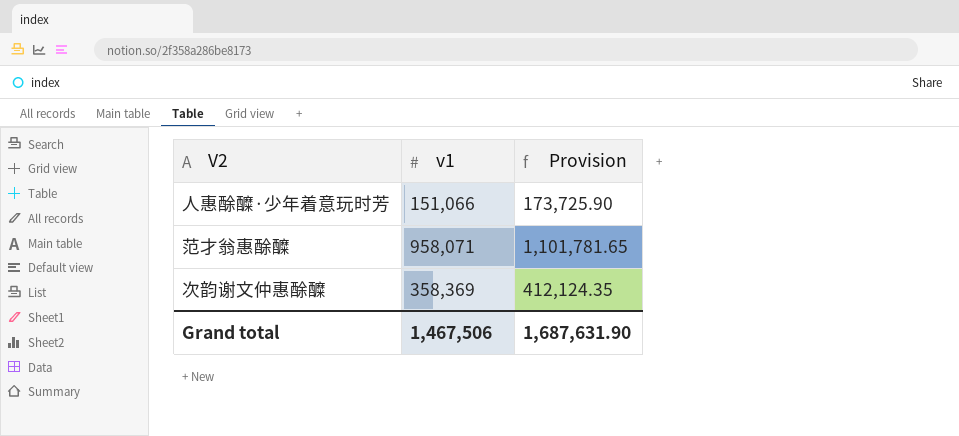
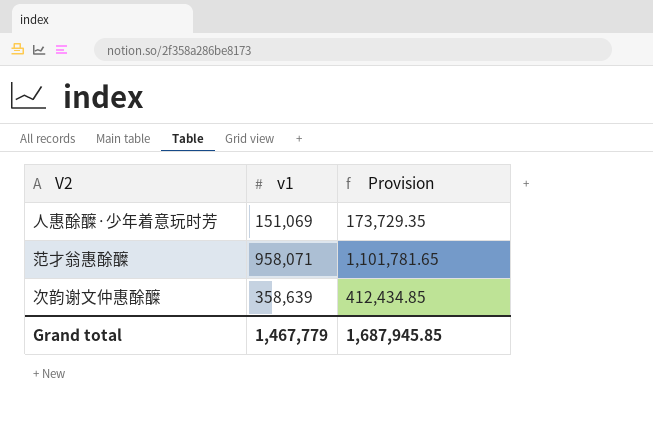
人惠酴醾·少年着意玩时芳 | v1: 151,066 -> 151,069
人惠酴醾·少年着意玩时芳 | Provision: 173,725.90 -> 173,729.35
次韵谢文仲惠酴醾 | v1: 358,369 -> 358,639
次韵谢文仲惠酴醾 | Provision: 412,124.35 -> 412,434.85
Grand total | v1: 1,467,506 -> 1,467,779
Grand total | Provision: 1,687,631.90 -> 1,687,945.85

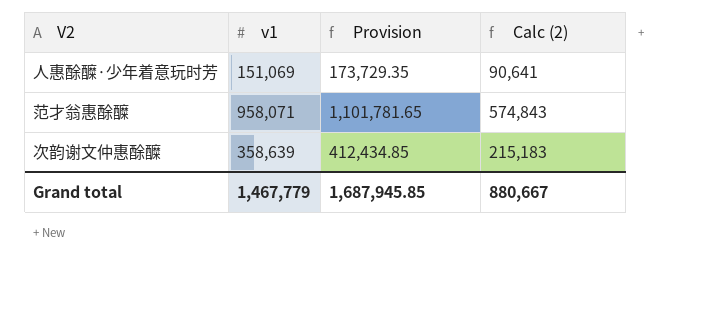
column Calc (2) | formula: none -> [v1] * 0.6

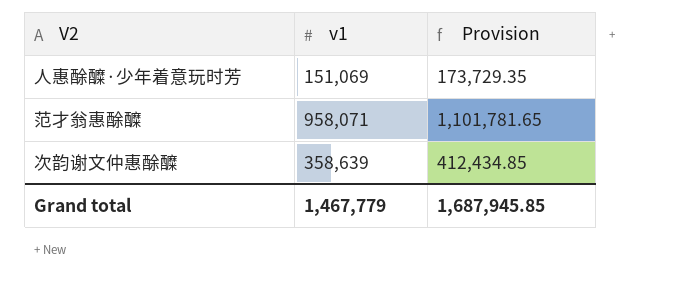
column Calc (2) | formula: [v1] * 0.6 -> none

